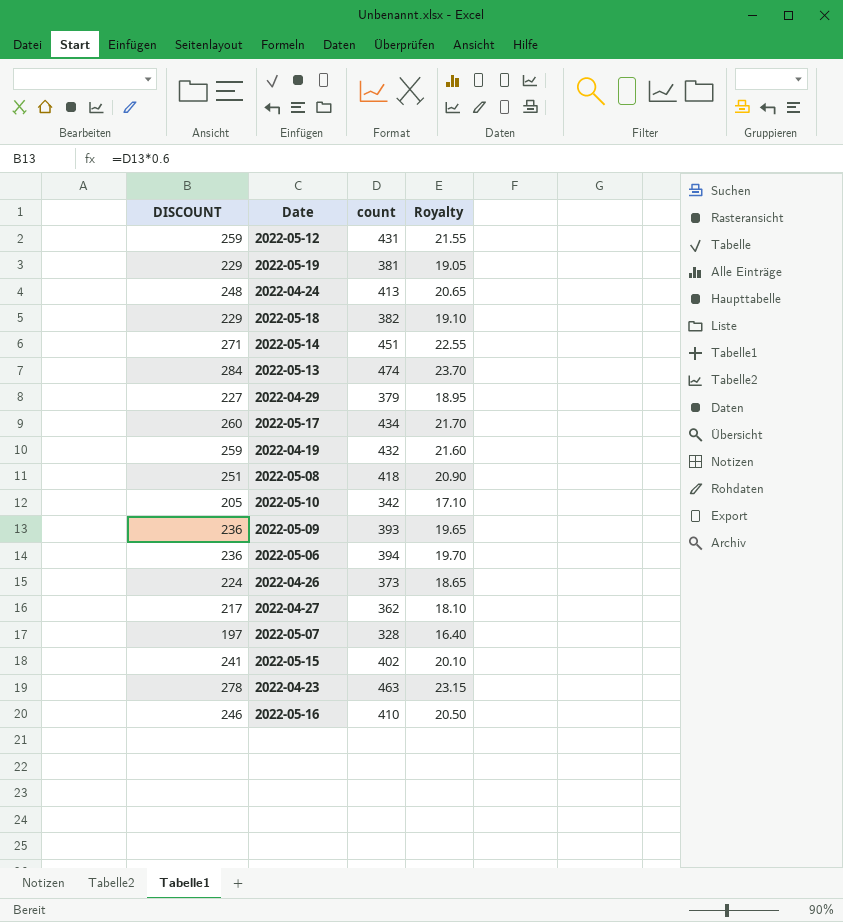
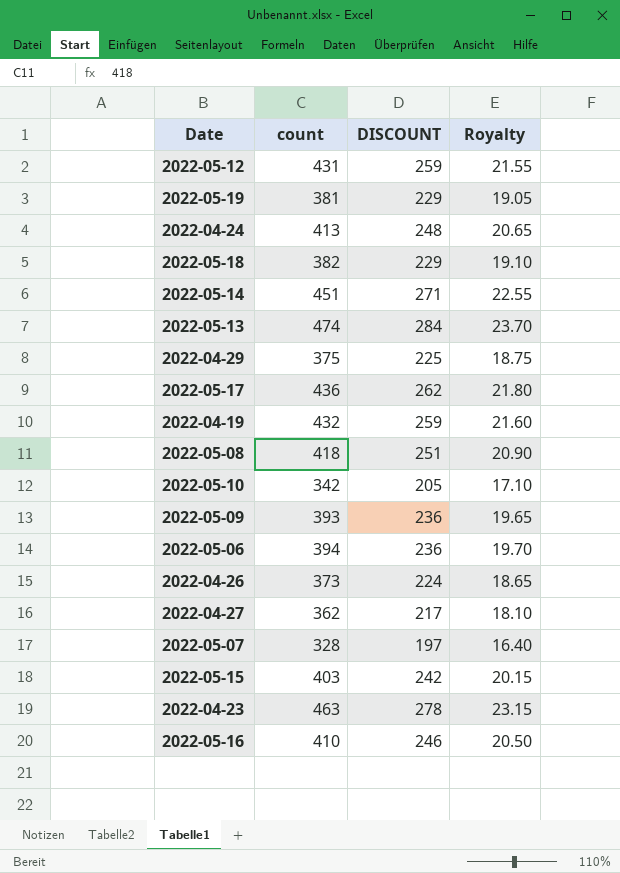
column DISCOUNT | position: 1 -> 3
2022-04-29 | count: 379 -> 375
2022-04-29 | DISCOUNT: 227 -> 225
2022-04-29 | Royalty: 18.95 -> 18.75
2022-05-17 | count: 434 -> 436
2022-05-17 | DISCOUNT: 260 -> 262
2022-05-17 | Royalty: 21.70 -> 21.80
2022-05-15 | count: 402 -> 403
2022-05-15 | DISCOUNT: 241 -> 242
2022-05-15 | Royalty: 20.10 -> 20.15

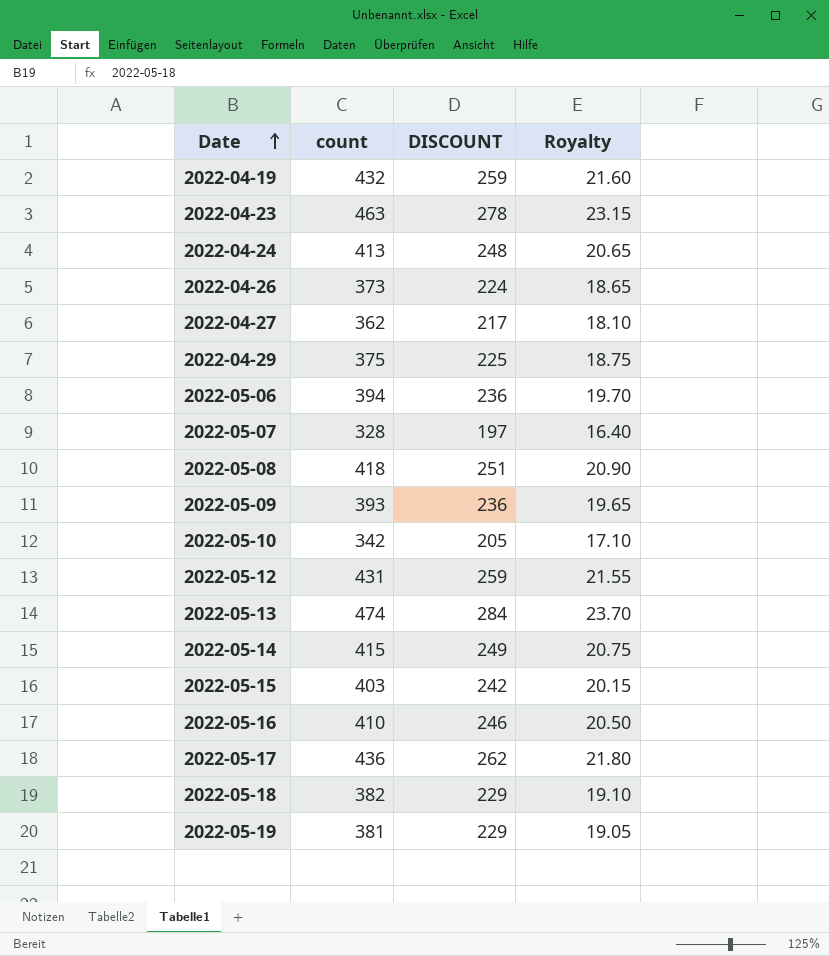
row order: none -> Date ascending
2022-05-14 | count: 451 -> 415
2022-05-14 | DISCOUNT: 271 -> 249
2022-05-14 | Royalty: 22.55 -> 20.75

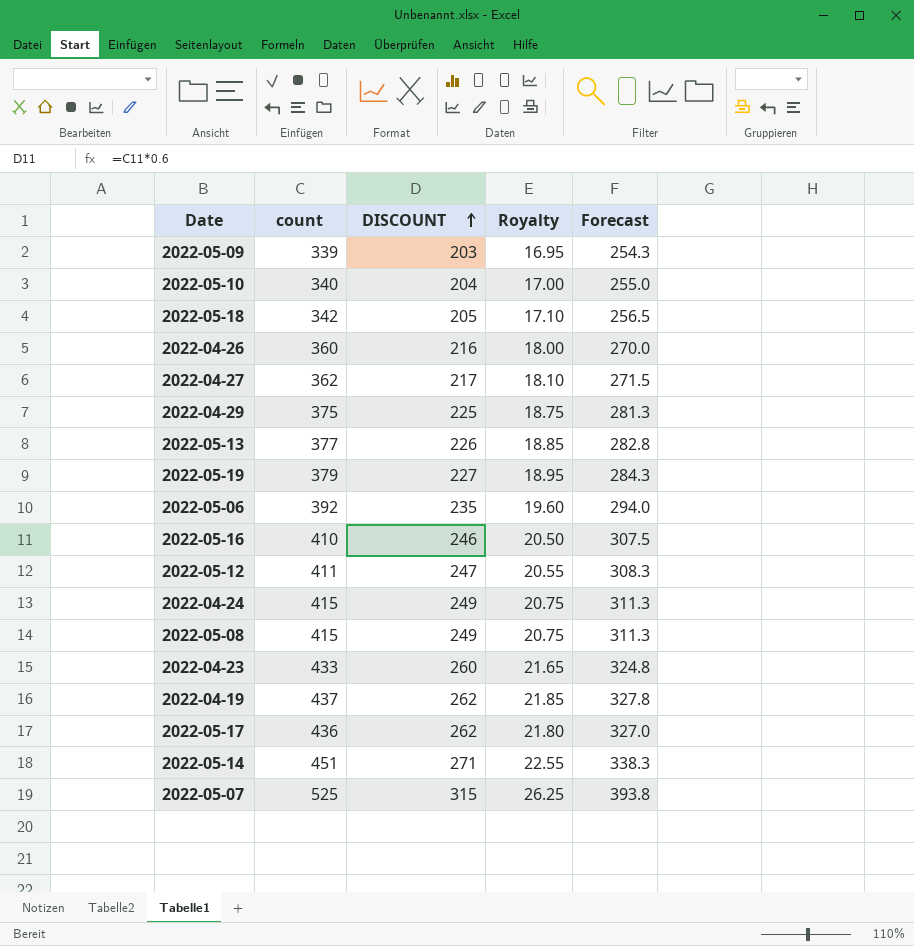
row order: Date ascending -> DISCOUNT ascending
column Forecast | formula: none -> [count] * 0.75
row 2022-05-15: 403 | 242 | 20.15 -> none
2022-05-09 | count: 393 -> 339
2022-05-09 | DISCOUNT: 236 -> 203
2022-05-09 | Royalty: 19.65 -> 16.95
2022-05-10 | count: 342 -> 340
2022-05-10 | DISCOUNT: 205 -> 204
2022-05-10 | Royalty: 17.10 -> 17.00
2022-05-18 | count: 382 -> 342
2022-05-18 | DISCOUNT: 229 -> 205
2022-05-18 | Royalty: 19.10 -> 17.10
2022-04-26 | count: 373 -> 360
2022-04-26 | DISCOUNT: 224 -> 216
2022-04-26 | Royalty: 18.65 -> 18.00
2022-05-13 | count: 474 -> 377
2022-05-13 | DISCOUNT: 284 -> 226
2022-05-13 | Royalty: 23.70 -> 18.85
2022-05-19 | count: 381 -> 379
2022-05-19 | DISCOUNT: 229 -> 227
2022-05-19 | Royalty: 19.05 -> 18.95
2022-05-06 | count: 394 -> 392
2022-05-06 | DISCOUNT: 236 -> 235
2022-05-06 | Royalty: 19.70 -> 19.60
2022-05-12 | count: 431 -> 411
2022-05-12 | DISCOUNT: 259 -> 247
2022-05-12 | Royalty: 21.55 -> 20.55
2022-04-24 | count: 413 -> 415
2022-04-24 | DISCOUNT: 248 -> 249
2022-04-24 | Royalty: 20.65 -> 20.75
2022-05-08 | count: 418 -> 415
2022-05-08 | DISCOUNT: 251 -> 249
2022-05-08 | Royalty: 20.90 -> 20.75
2022-04-23 | count: 463 -> 433
2022-04-23 | DISCOUNT: 278 -> 260
2022-04-23 | Royalty: 23.15 -> 21.65
2022-04-19 | count: 432 -> 437
2022-04-19 | DISCOUNT: 259 -> 262
2022-04-19 | Royalty: 21.60 -> 21.85
2022-05-14 | count: 415 -> 451
2022-05-14 | DISCOUNT: 249 -> 271
2022-05-14 | Royalty: 20.75 -> 22.55
2022-05-07 | count: 328 -> 525
2022-05-07 | DISCOUNT: 197 -> 315
2022-05-07 | Royalty: 16.40 -> 26.25

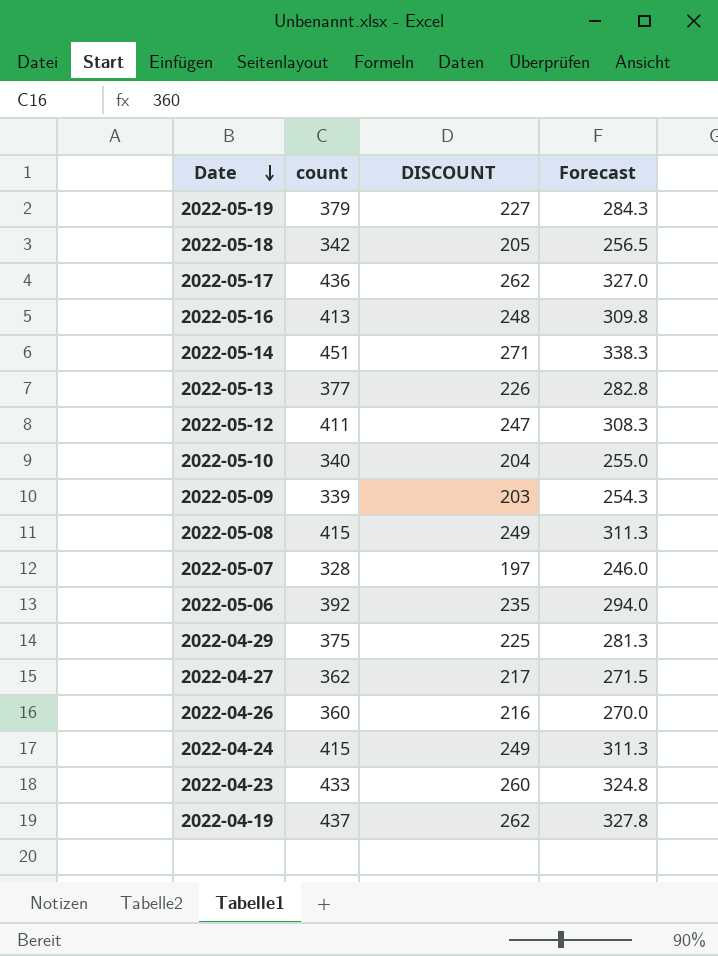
row order: DISCOUNT ascending -> Date descending
column Royalty | formula: [count] * 0.05 -> none
2022-05-16 | count: 410 -> 413
2022-05-16 | DISCOUNT: 246 -> 248
2022-05-16 | Forecast: 307.5 -> 309.8
2022-05-07 | count: 525 -> 328
2022-05-07 | DISCOUNT: 315 -> 197
2022-05-07 | Forecast: 393.8 -> 246.0

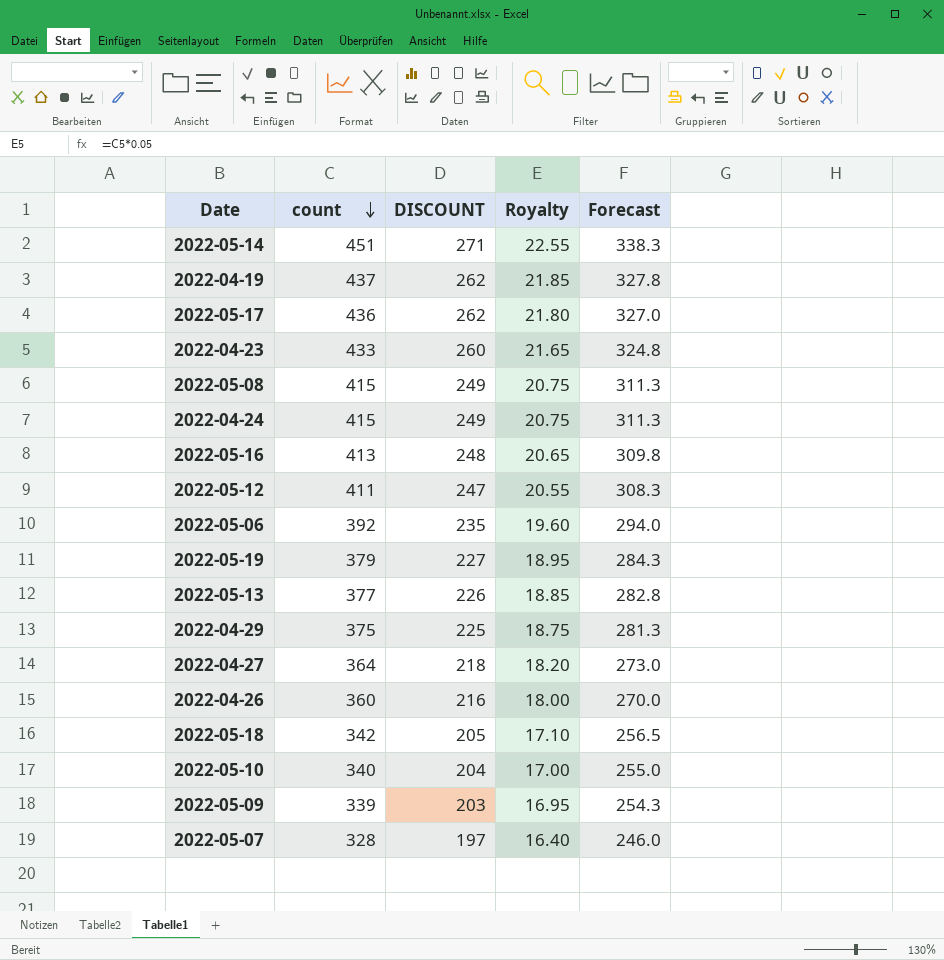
row order: Date descending -> count descending
column Royalty | formula: none -> [count] * 0.05
2022-04-27 | count: 362 -> 364
2022-04-27 | DISCOUNT: 217 -> 218
2022-04-27 | Forecast: 271.5 -> 273.0

